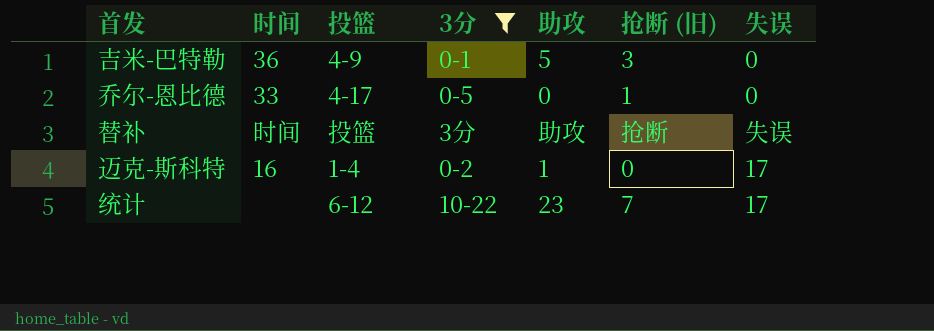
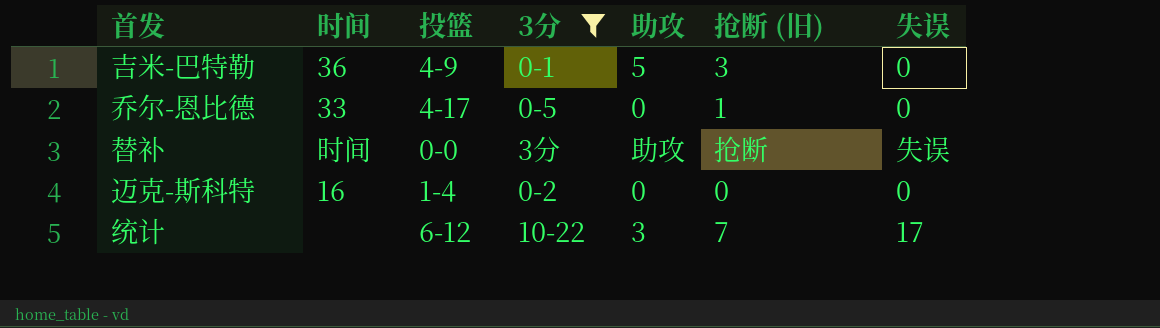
替补 | 投篮: 投篮 -> 0-0
迈克-斯科特 | 助攻: 1 -> 0
迈克-斯科特 | 失误: 17 -> 0
统计 | 助攻: 23 -> 3

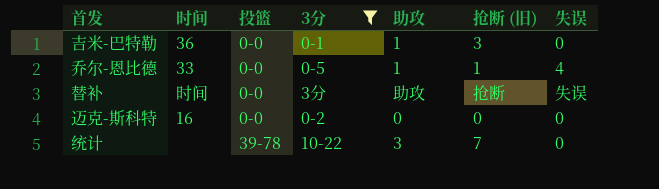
吉米-巴特勒 | 投篮: 4-9 -> 0-0
吉米-巴特勒 | 助攻: 5 -> 1
乔尔-恩比德 | 投篮: 4-17 -> 0-0
乔尔-恩比德 | 助攻: 0 -> 1
乔尔-恩比德 | 失误: 0 -> 4
迈克-斯科特 | 投篮: 1-4 -> 0-0
统计 | 投篮: 6-12 -> 39-78
统计 | 失误: 17 -> 0

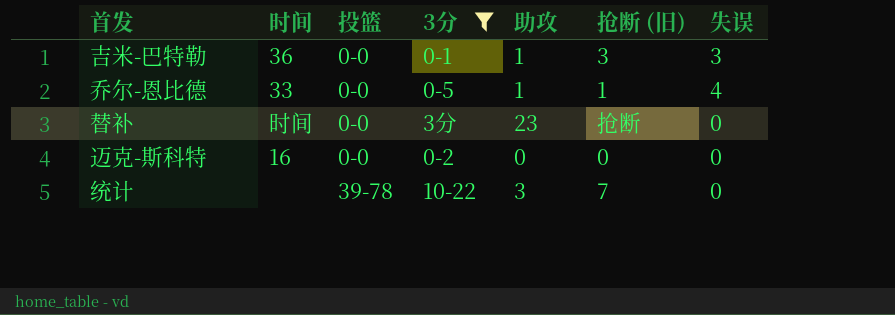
吉米-巴特勒 | 失误: 0 -> 3
替补 | 助攻: 助攻 -> 23
替补 | 失误: 失误 -> 0

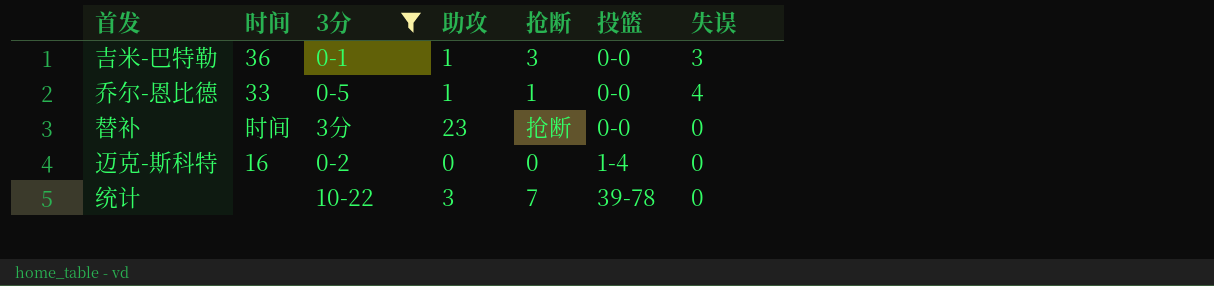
column name: 抢断 (旧) -> 抢断
column 投篮 | position: 3 -> 6
迈克-斯科特 | 投篮: 0-0 -> 1-4

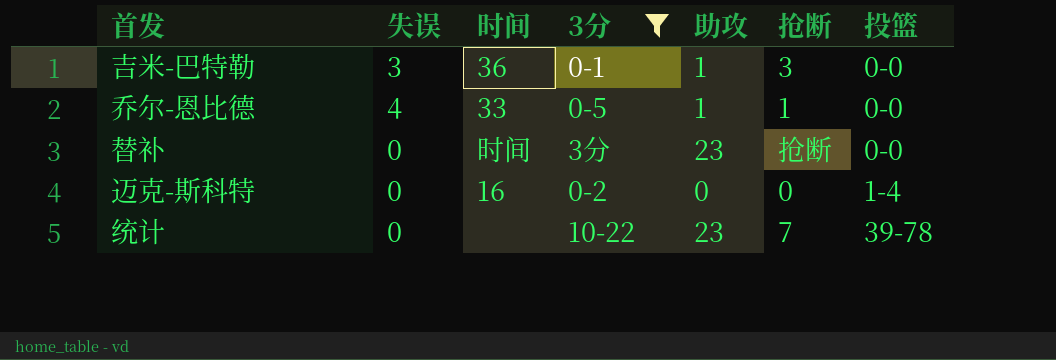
column 失误 | position: 7 -> 2
统计 | 助攻: 3 -> 23

